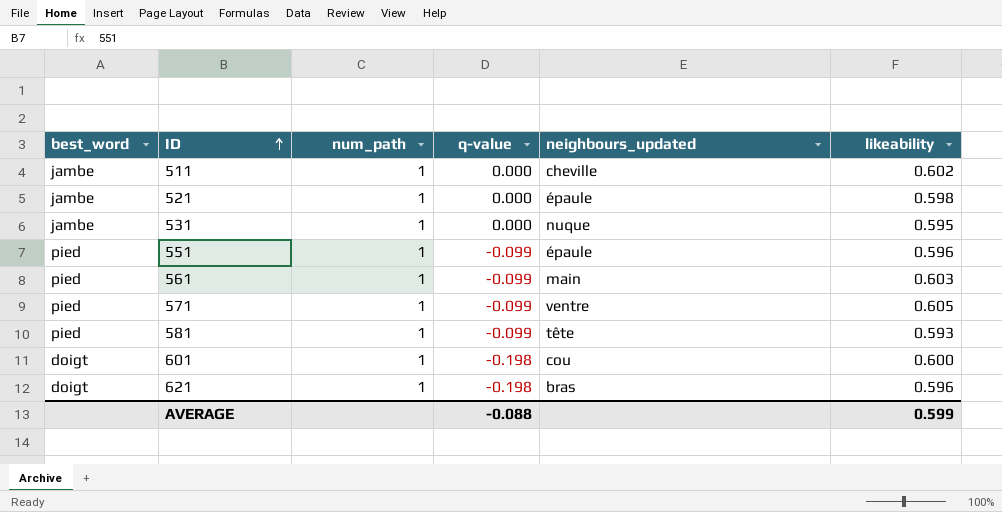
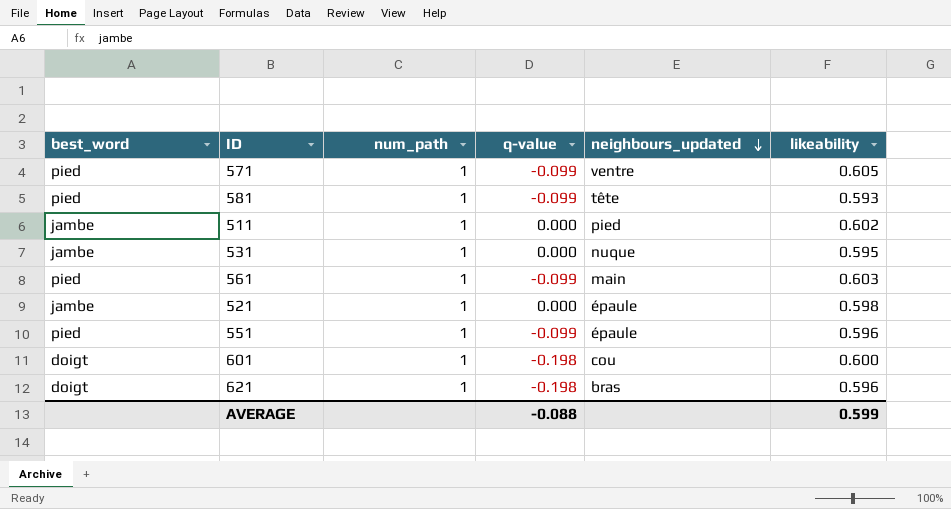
row order: ID ascending -> neighbours_updated descending
511 | neighbours_updated: cheville -> pied

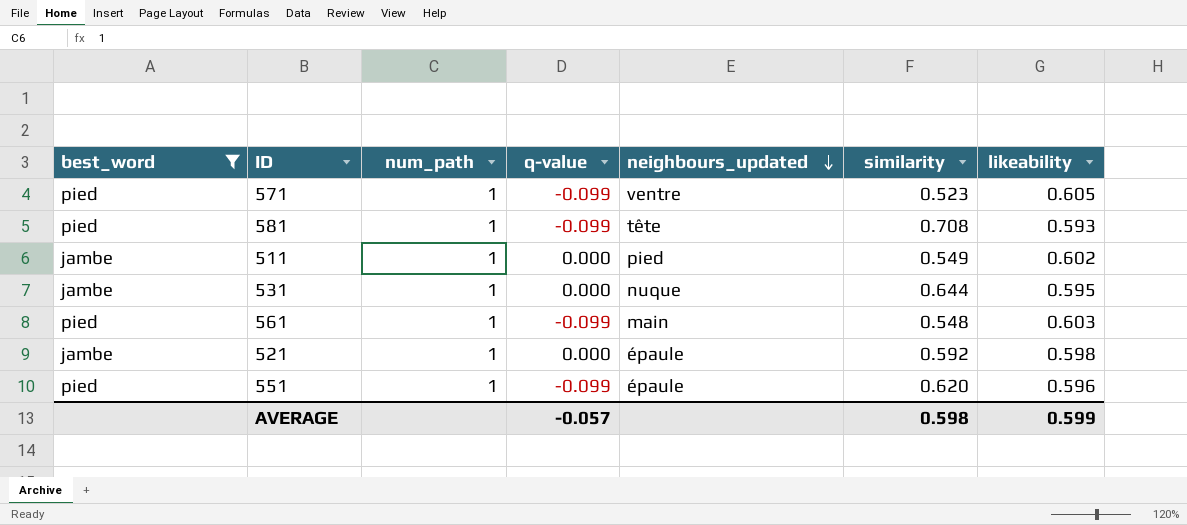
filter: none -> best_word != doigt
column similarity | position: none -> 6
AVERAGE | q-value: -0.088 -> -0.057

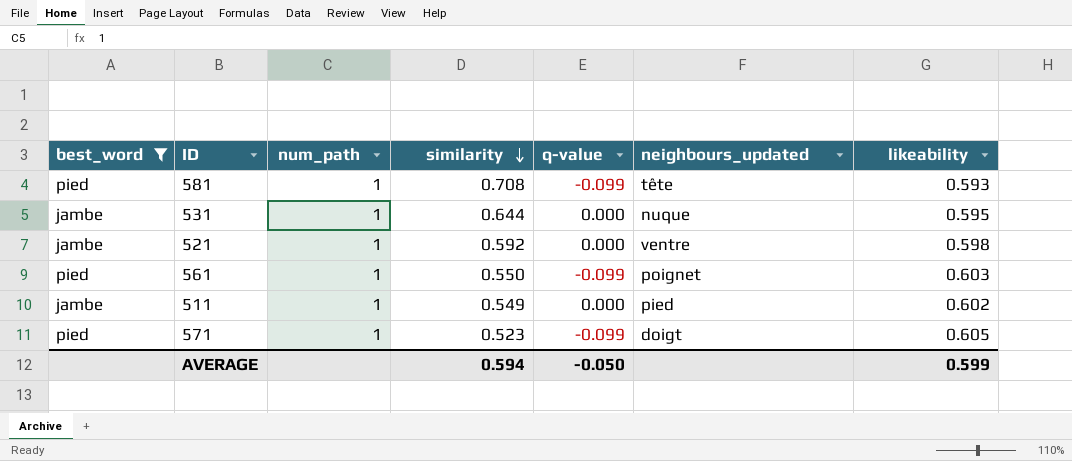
row order: neighbours_updated descending -> similarity descending
column similarity | position: 6 -> 4
row 551: pied | 1 | -0.099 | épaule | 0.620 | 0.596 -> none
521 | neighbours_updated: épaule -> ventre
561 | similarity: 0.548 -> 0.550
561 | neighbours_updated: main -> poignet
571 | neighbours_updated: ventre -> doigt
AVERAGE | similarity: 0.598 -> 0.594
AVERAGE | q-value: -0.057 -> -0.050

